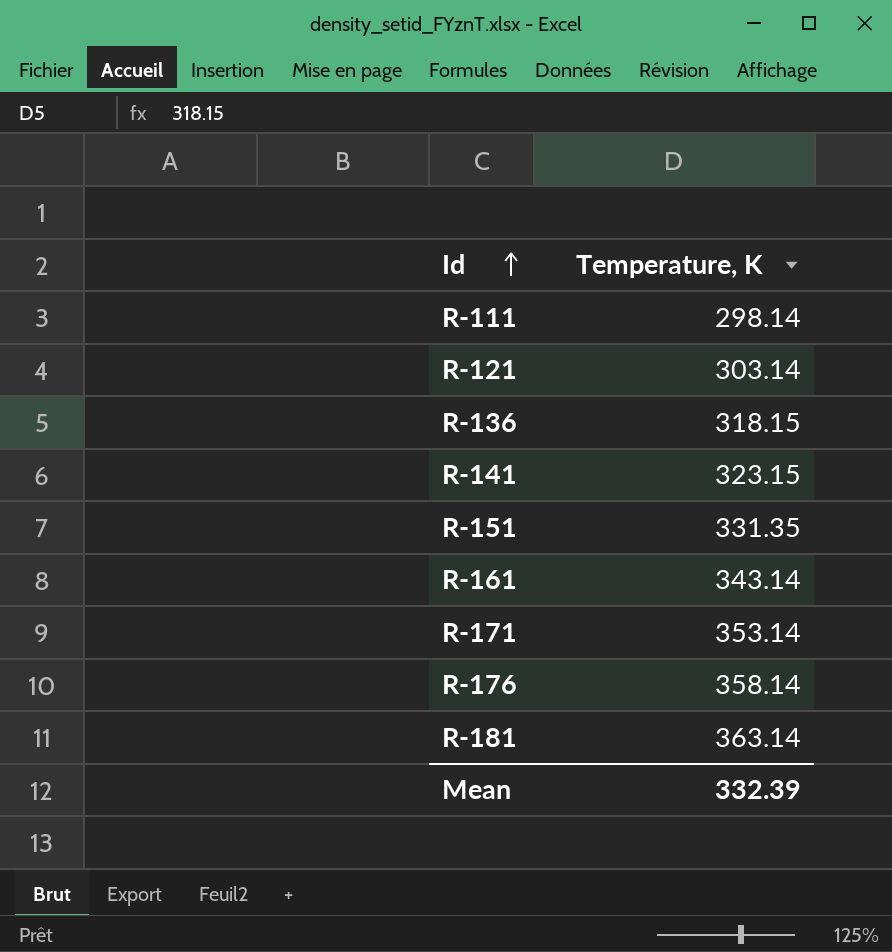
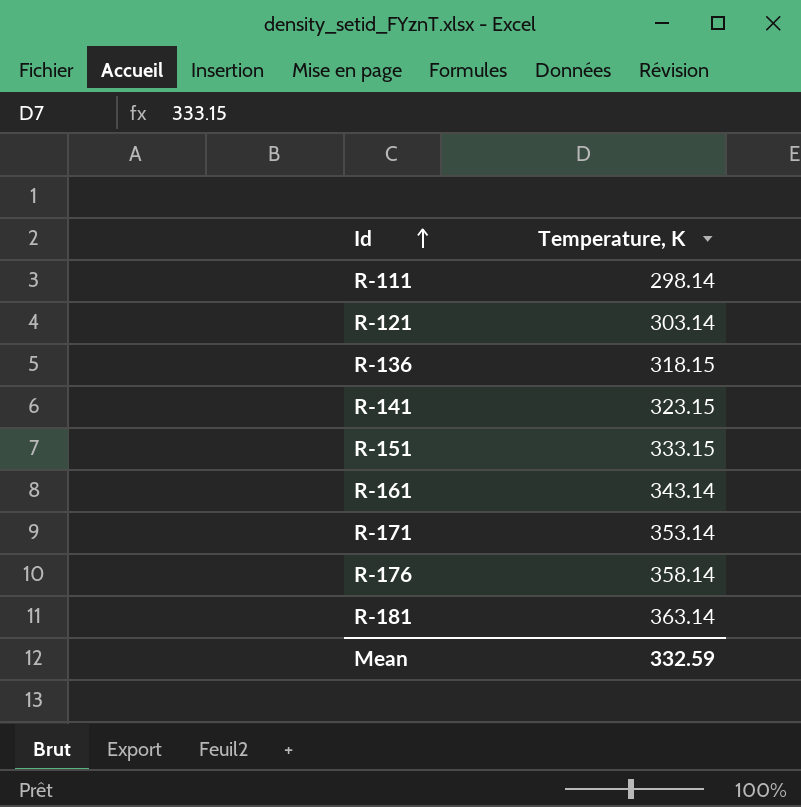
R-151 | Temperature, K: 331.35 -> 333.15
Mean | Temperature, K: 332.39 -> 332.59

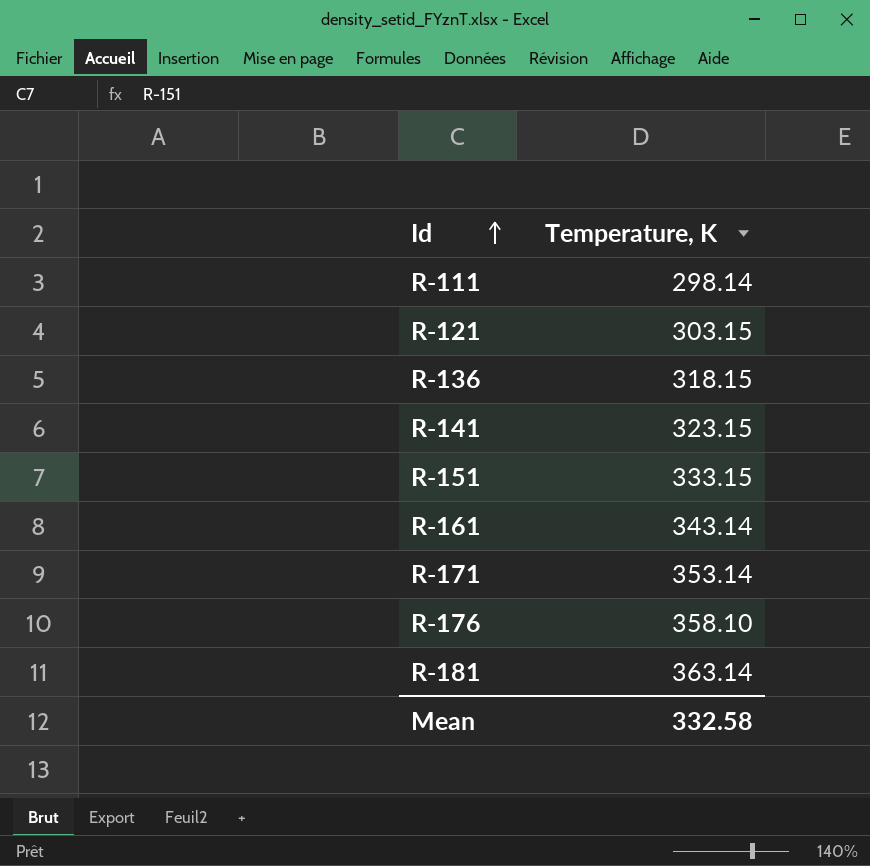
R-121 | Temperature, K: 303.14 -> 303.15
R-176 | Temperature, K: 358.14 -> 358.10
Mean | Temperature, K: 332.59 -> 332.58

